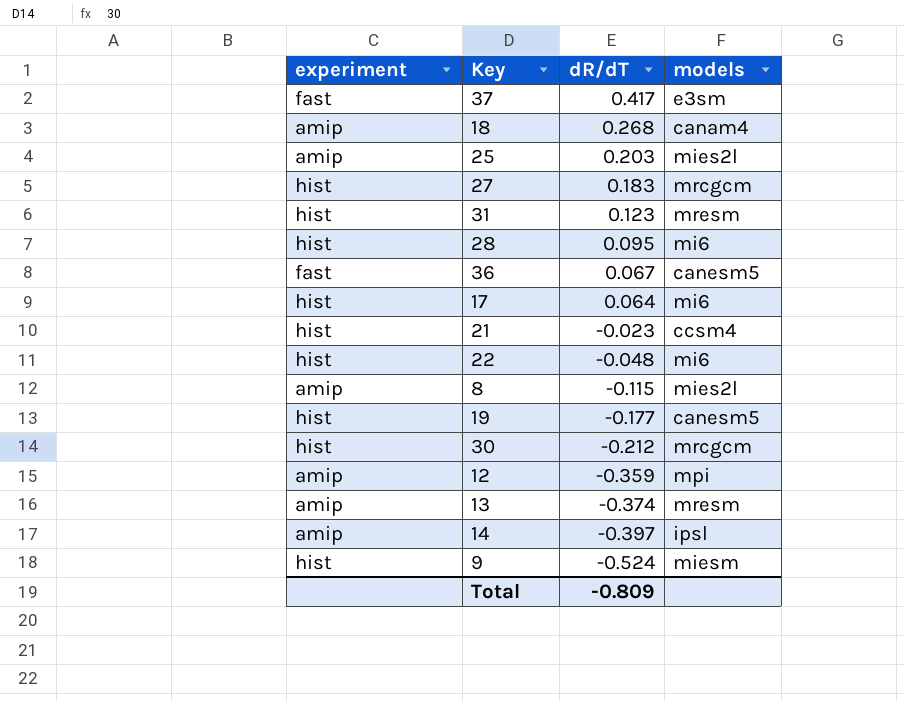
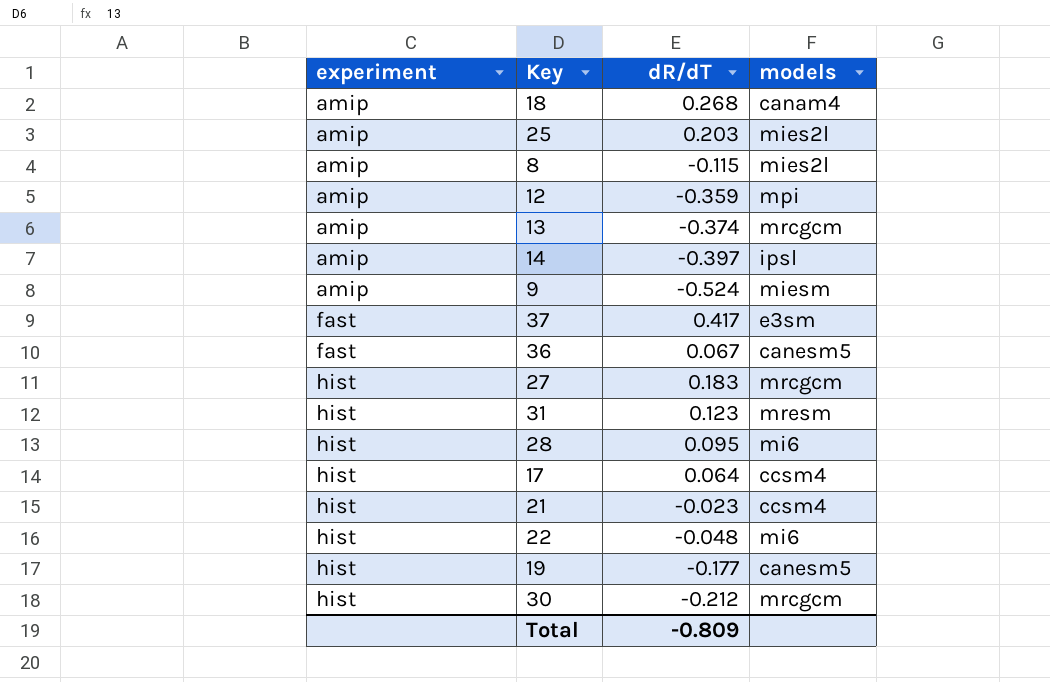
row order: dR/dT descending -> experiment ascending
13 | models: mresm -> mrcgcm
9 | experiment: hist -> amip
17 | models: mi6 -> ccsm4

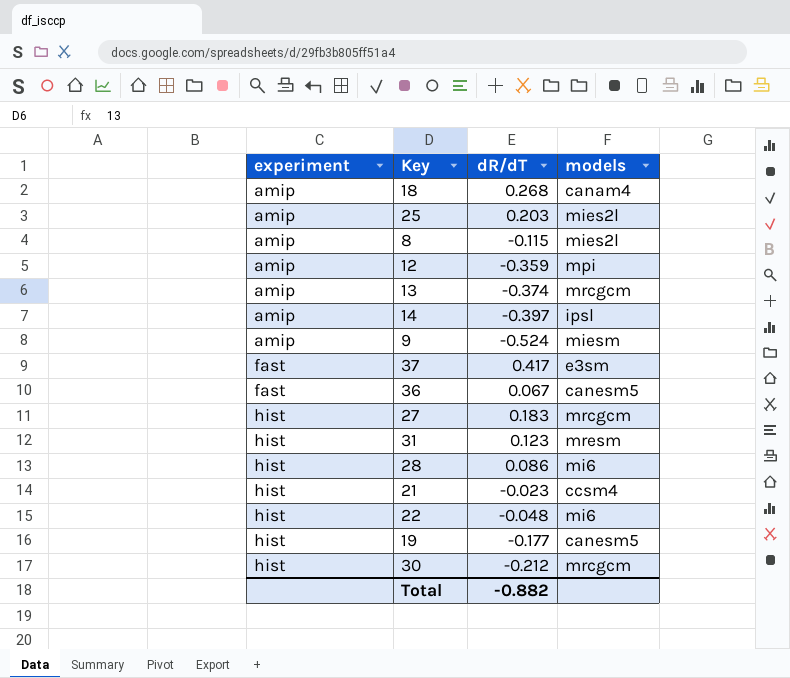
row 17: hist | 0.064 | ccsm4 -> none
28 | dR/dT: 0.095 -> 0.086
Total | dR/dT: -0.809 -> -0.882

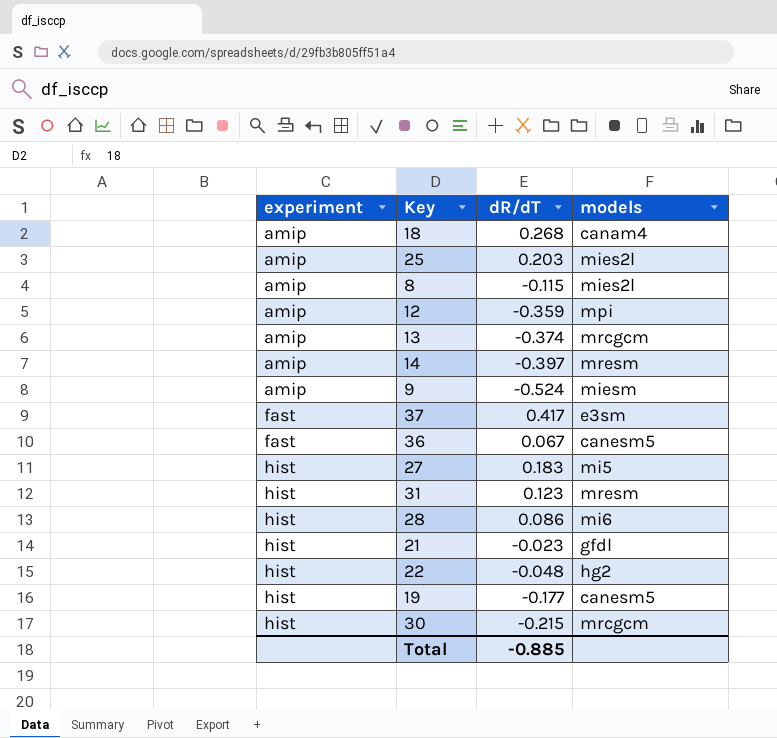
14 | models: ipsl -> mresm
27 | models: mrcgcm -> mi5
21 | models: ccsm4 -> gfdl
22 | models: mi6 -> hg2
30 | dR/dT: -0.212 -> -0.215
Total | dR/dT: -0.882 -> -0.885

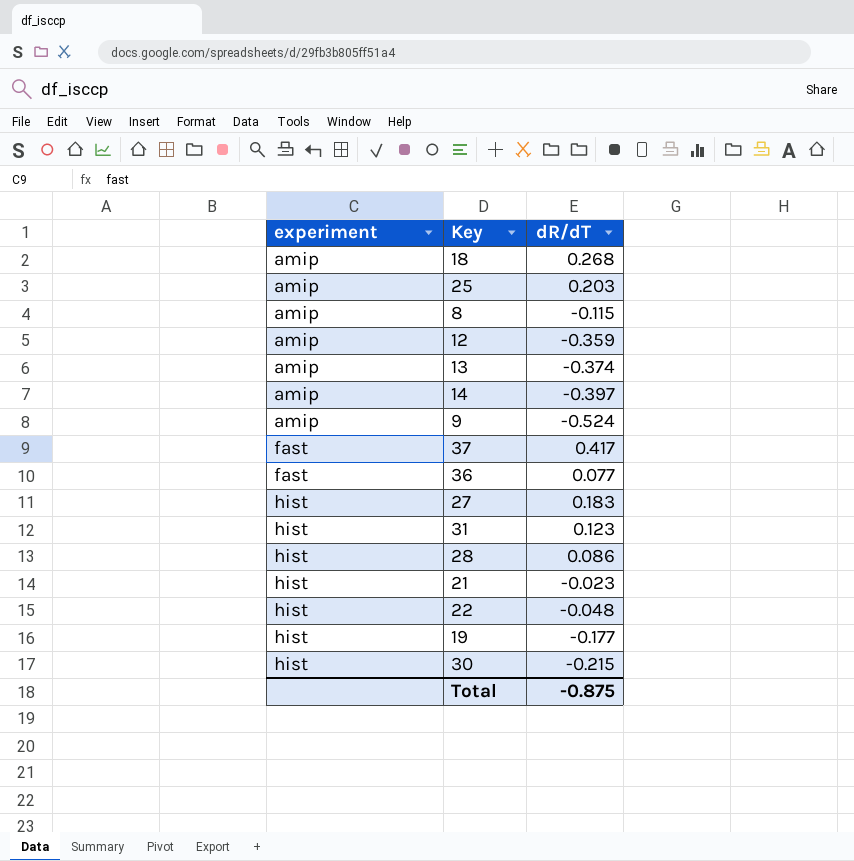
column models | position: 4 -> none
36 | dR/dT: 0.067 -> 0.077
Total | dR/dT: -0.885 -> -0.875

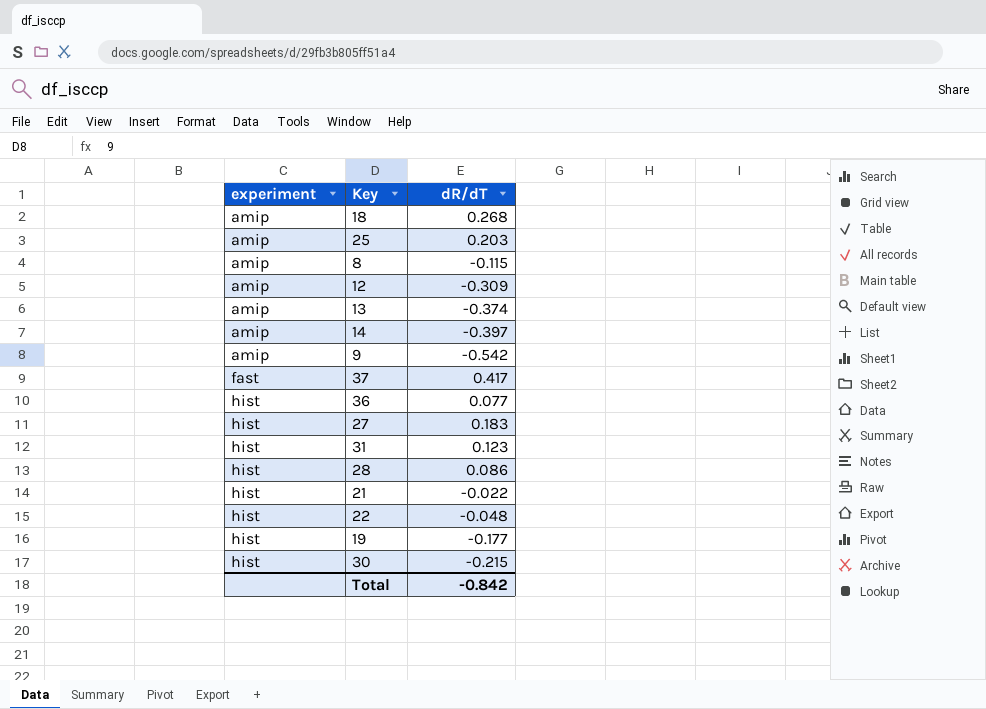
12 | dR/dT: -0.359 -> -0.309
9 | dR/dT: -0.524 -> -0.542
36 | experiment: fast -> hist
21 | dR/dT: -0.023 -> -0.022
Total | dR/dT: -0.875 -> -0.842

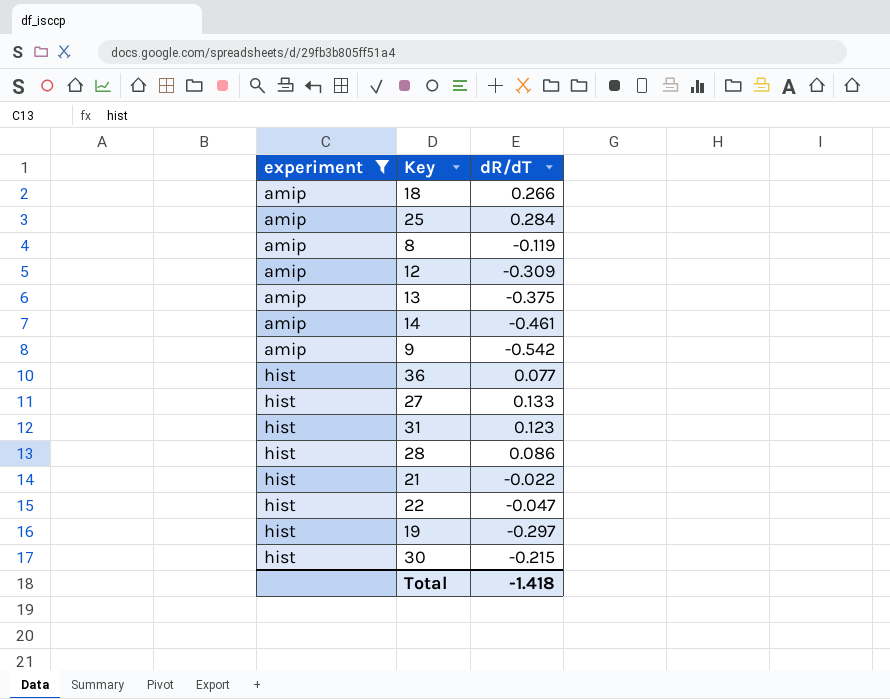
filter: none -> experiment != fast
18 | dR/dT: 0.268 -> 0.266
25 | dR/dT: 0.203 -> 0.284
8 | dR/dT: -0.115 -> -0.119
13 | dR/dT: -0.374 -> -0.375
14 | dR/dT: -0.397 -> -0.461
27 | dR/dT: 0.183 -> 0.133
22 | dR/dT: -0.048 -> -0.047
19 | dR/dT: -0.177 -> -0.297
Total | dR/dT: -0.842 -> -1.418

